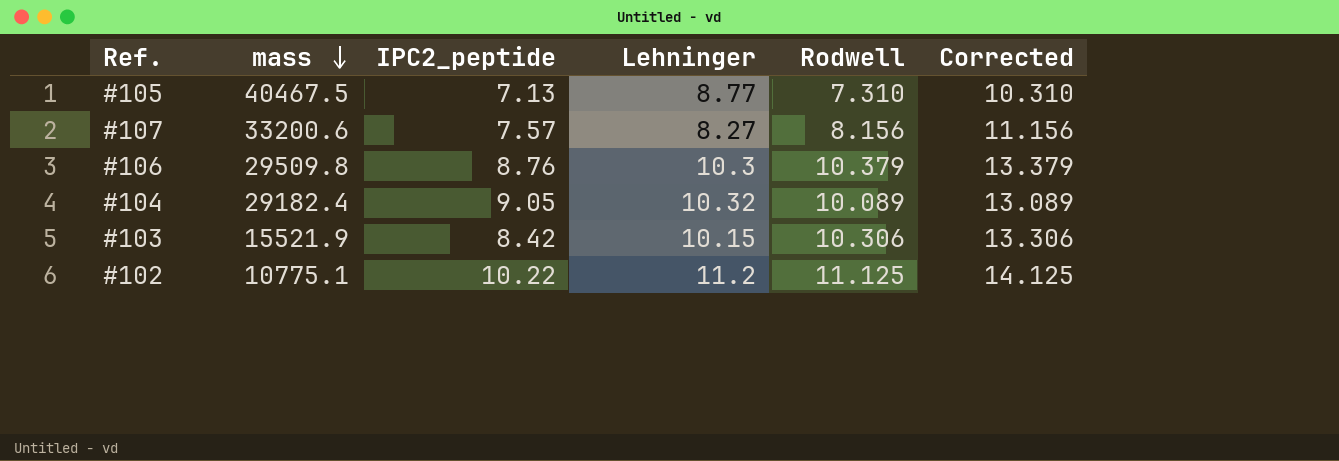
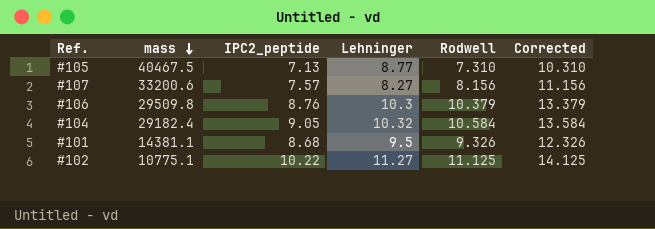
row #103: 15521.9 | 8.42 | 10.15 | 10.306 | 13.306 -> none
#104 | Rodwell: 10.089 -> 10.584
#104 | Corrected: 13.089 -> 13.584
row #101: none -> 14381.1 | 8.68 | 9.5 | 9.326 | 12.326
#102 | Lehninger: 11.2 -> 11.27

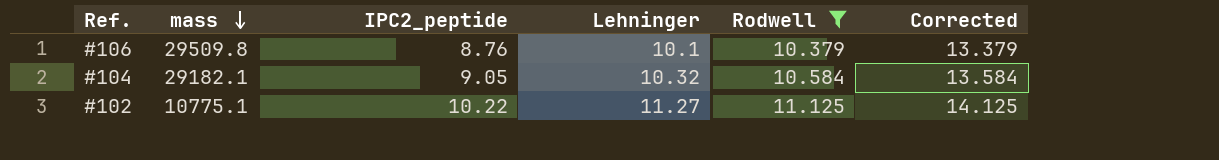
filter: none -> Rodwell >= 10.379
#106 | Lehninger: 10.3 -> 10.1
#104 | mass: 29182.4 -> 29182.1

